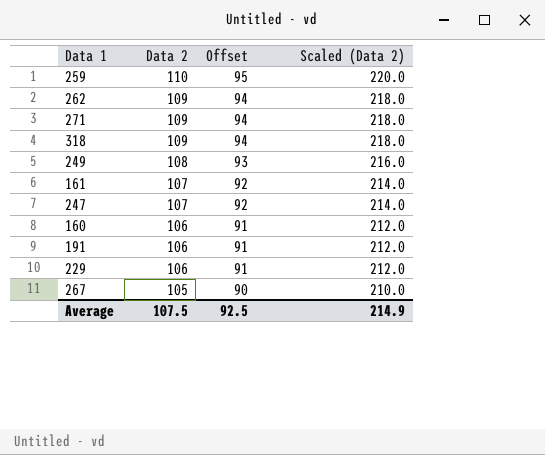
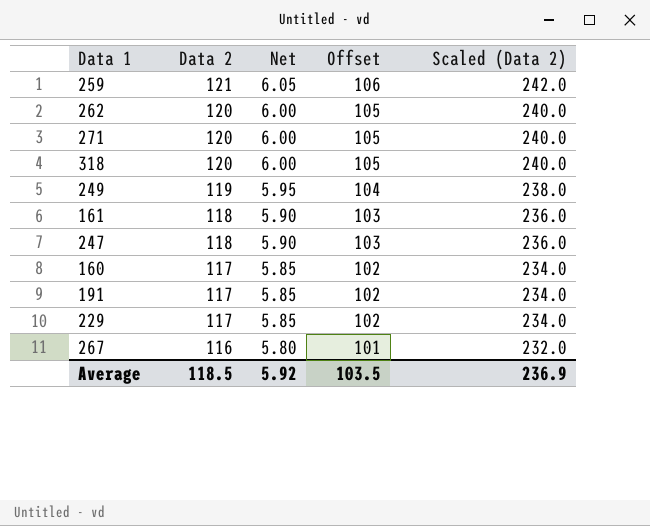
column Net | formula: none -> [Data 2] * 0.05
259 | Data 2: 110 -> 121
259 | Offset: 95 -> 106
259 | Scaled (Data 2): 220.0 -> 242.0
262 | Data 2: 109 -> 120
262 | Offset: 94 -> 105
262 | Scaled (Data 2): 218.0 -> 240.0
271 | Data 2: 109 -> 120
271 | Offset: 94 -> 105
271 | Scaled (Data 2): 218.0 -> 240.0
318 | Data 2: 109 -> 120
318 | Offset: 94 -> 105
318 | Scaled (Data 2): 218.0 -> 240.0
249 | Data 2: 108 -> 119
249 | Offset: 93 -> 104
249 | Scaled (Data 2): 216.0 -> 238.0
161 | Data 2: 107 -> 118
161 | Offset: 92 -> 103
161 | Scaled (Data 2): 214.0 -> 236.0
247 | Data 2: 107 -> 118
247 | Offset: 92 -> 103
247 | Scaled (Data 2): 214.0 -> 236.0
160 | Data 2: 106 -> 117
160 | Offset: 91 -> 102
160 | Scaled (Data 2): 212.0 -> 234.0
191 | Data 2: 106 -> 117
191 | Offset: 91 -> 102
191 | Scaled (Data 2): 212.0 -> 234.0
229 | Data 2: 106 -> 117
229 | Offset: 91 -> 102
229 | Scaled (Data 2): 212.0 -> 234.0
267 | Data 2: 105 -> 116
267 | Offset: 90 -> 101
267 | Scaled (Data 2): 210.0 -> 232.0
Average | Data 2: 107.5 -> 118.5
Average | Offset: 92.5 -> 103.5
Average | Scaled (Data 2): 214.9 -> 236.9

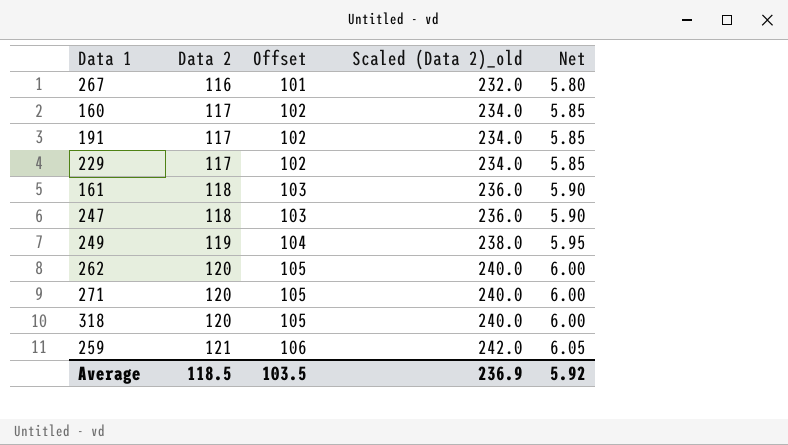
row order: Data 2 descending -> Data 2 ascending
column name: Scaled (Data 2) -> Scaled (Data 2)_old
column Net | position: 3 -> 5

